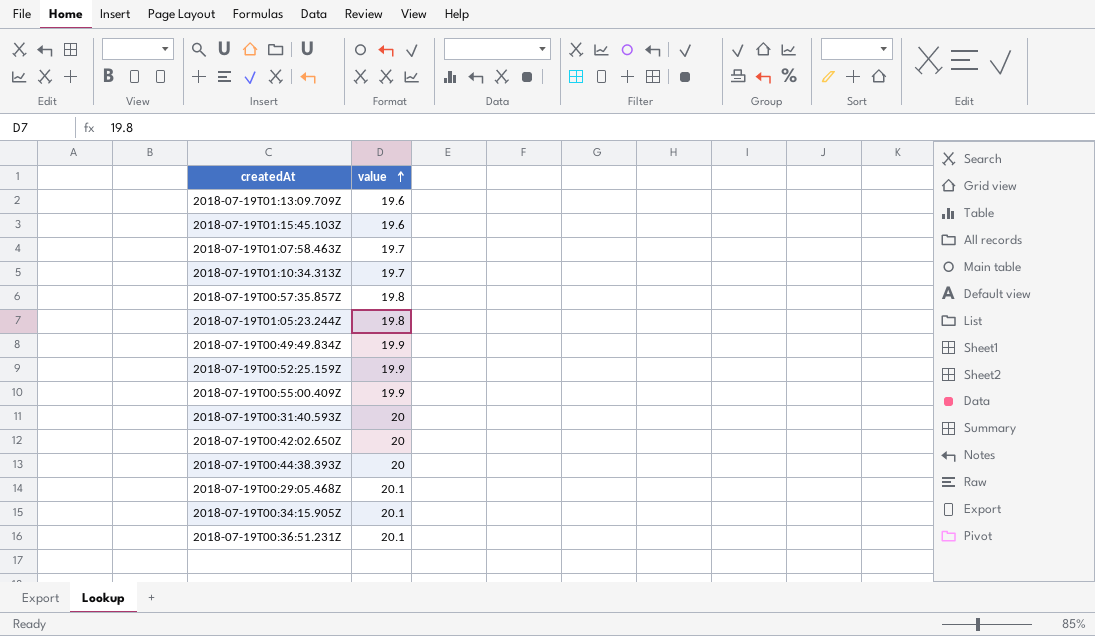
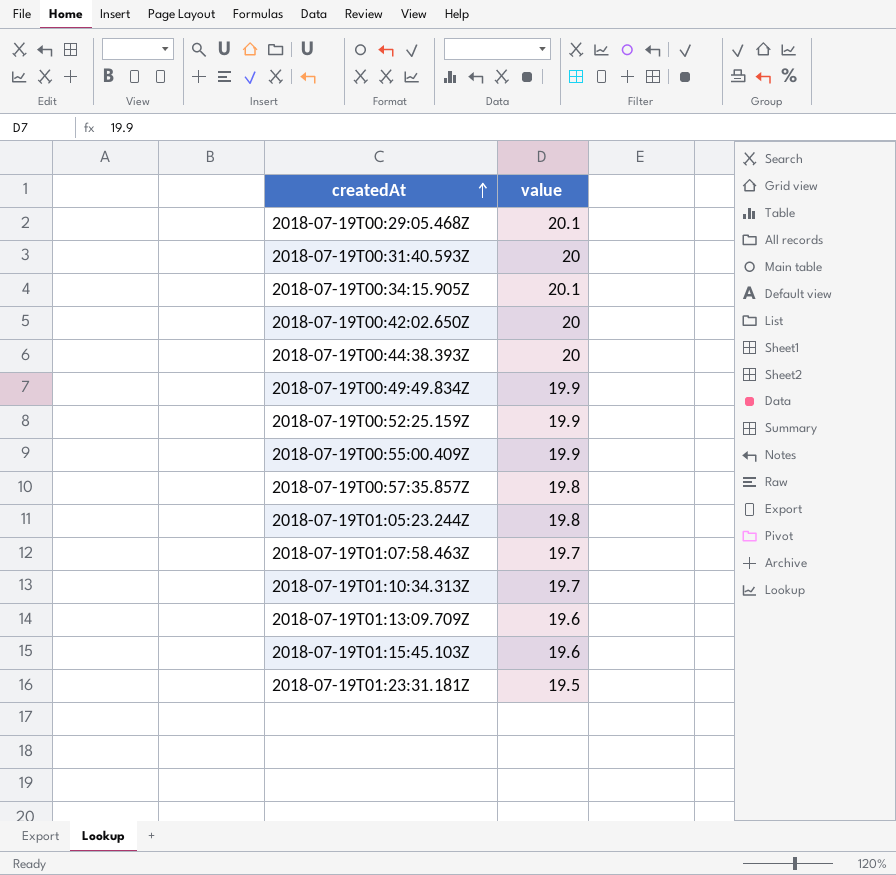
row order: value ascending -> createdAt ascending
row 2018-07-19T00:36:51.231Z: 20.1 -> none
row 2018-07-19T01:23:31.181Z: none -> 19.5

